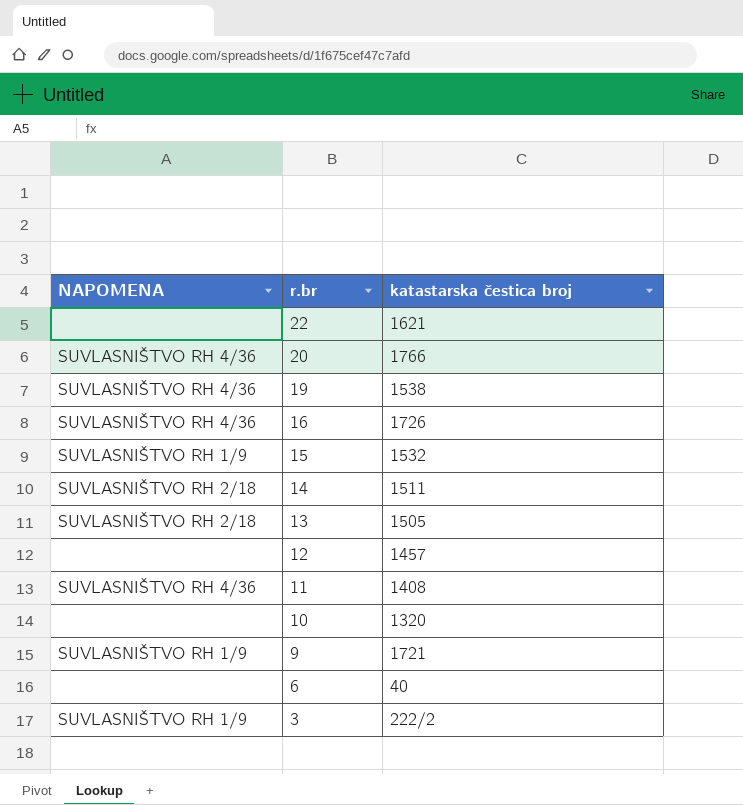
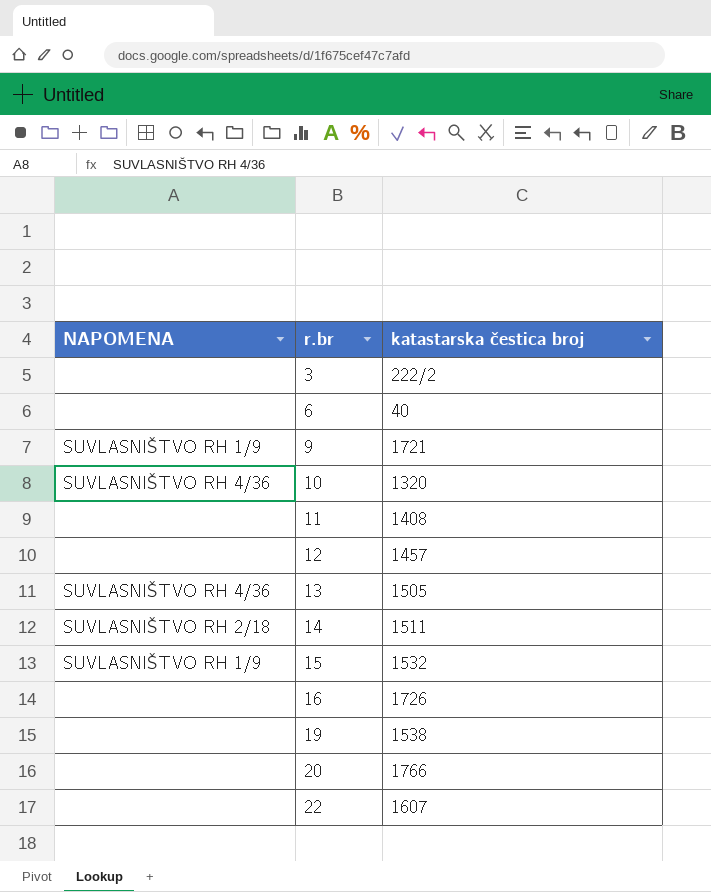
row order: r.br descending -> r.br ascending
3 | NAPOMENA: SUVLASNIŠTVO RH 1/9 -> none
10 | NAPOMENA: none -> SUVLASNIŠTVO RH 4/36
11 | NAPOMENA: SUVLASNIŠTVO RH 4/36 -> none
13 | NAPOMENA: SUVLASNIŠTVO RH 2/18 -> SUVLASNIŠTVO RH 4/36
16 | NAPOMENA: SUVLASNIŠTVO RH 4/36 -> none
19 | NAPOMENA: SUVLASNIŠTVO RH 4/36 -> none
20 | NAPOMENA: SUVLASNIŠTVO RH 4/36 -> none
22 | katastarska čestica broj: 1621 -> 1607

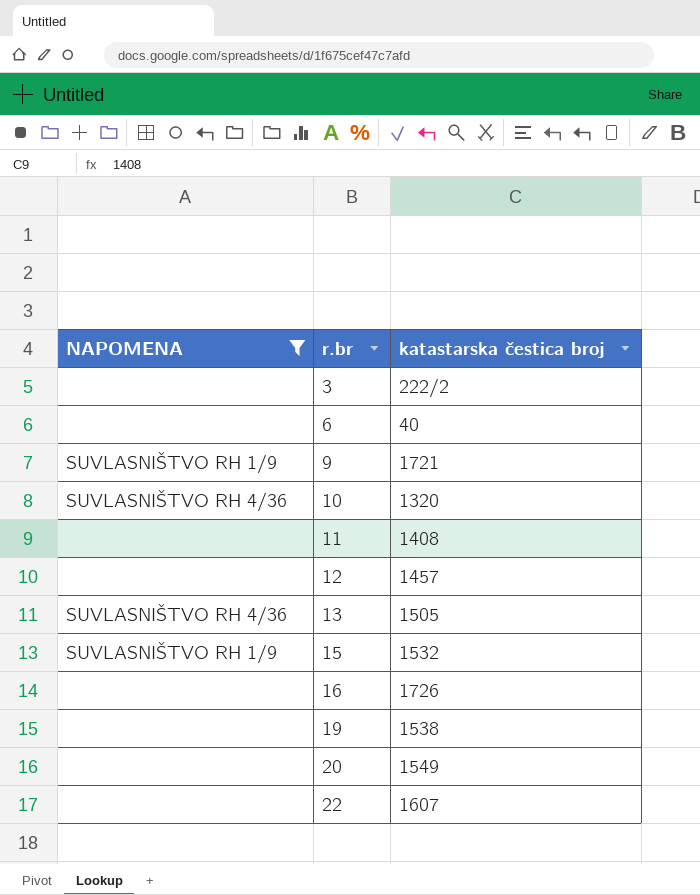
filter: none -> NAPOMENA != SUVLASNIŠTVO RH 2/18
20 | katastarska čestica broj: 1766 -> 1549

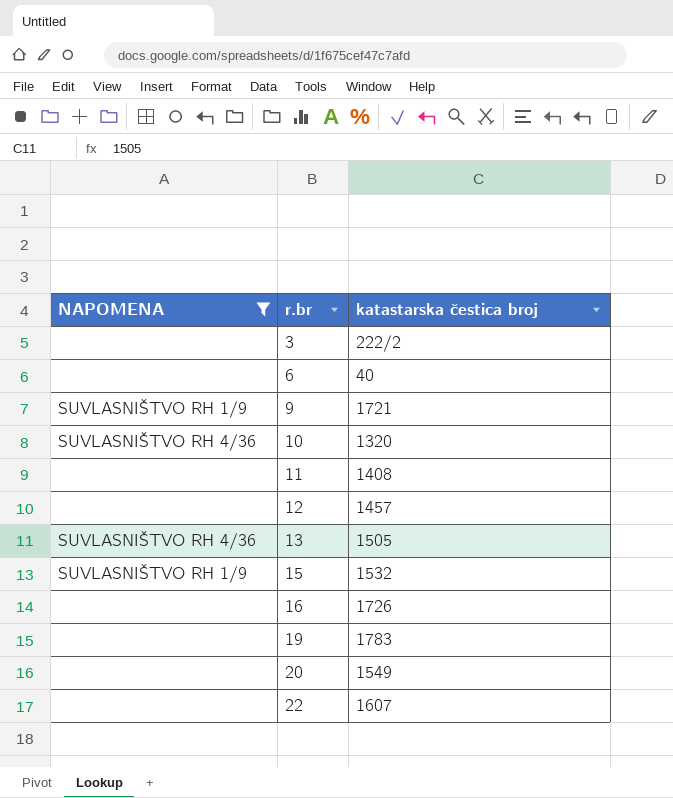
19 | katastarska čestica broj: 1538 -> 1783

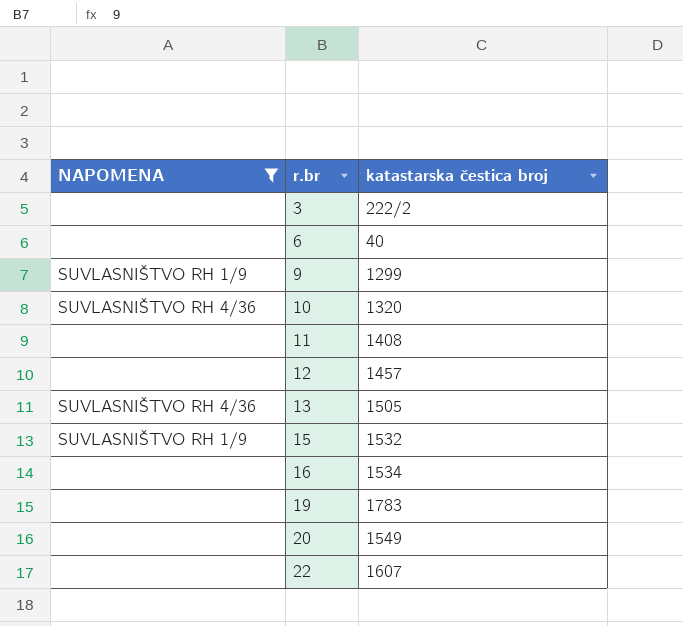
9 | katastarska čestica broj: 1721 -> 1299
16 | katastarska čestica broj: 1726 -> 1534

